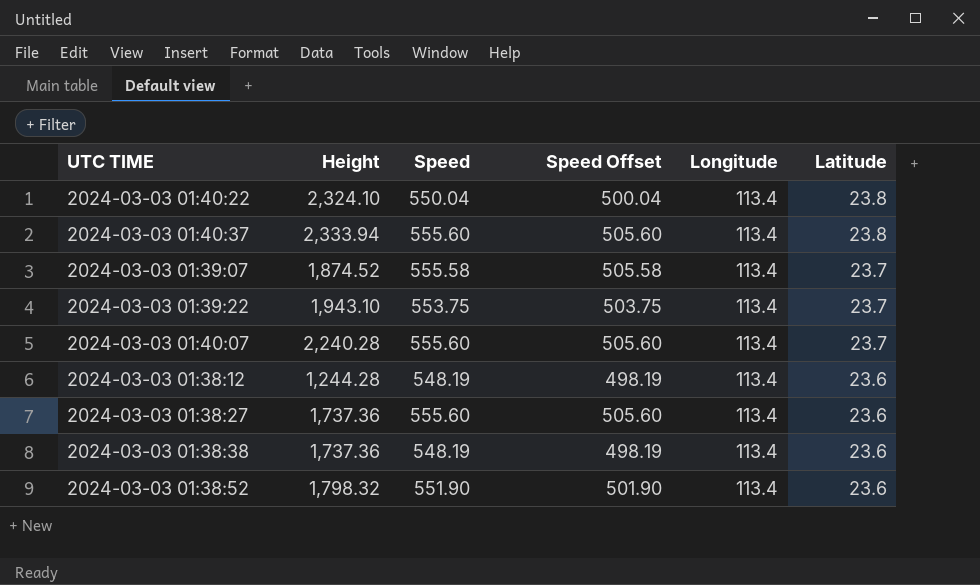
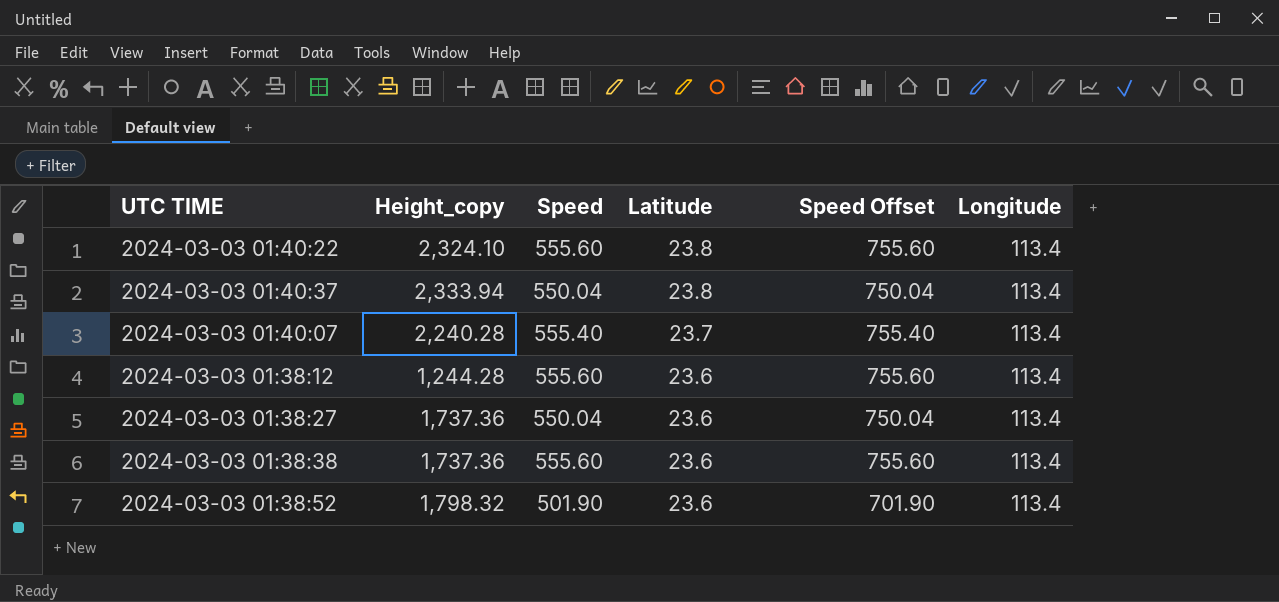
column name: Height -> Height_copy
column Latitude | position: 6 -> 4
column Speed Offset | formula: [Speed] - 50 -> [Speed] + 200
row 2024-03-03 01:39:07: 1,874.52 | 555.58 | 505.58 | 113.4 | 23.7 -> none
row 2024-03-03 01:39:22: 1,943.10 | 553.75 | 503.75 | 113.4 | 23.7 -> none
2024-03-03 01:40:22 | Speed: 550.04 -> 555.60
2024-03-03 01:40:37 | Speed: 555.60 -> 550.04
2024-03-03 01:40:07 | Speed: 555.60 -> 555.40
2024-03-03 01:38:12 | Speed: 548.19 -> 555.60
2024-03-03 01:38:27 | Speed: 555.60 -> 550.04
2024-03-03 01:38:38 | Speed: 548.19 -> 555.60
2024-03-03 01:38:52 | Speed: 551.90 -> 501.90

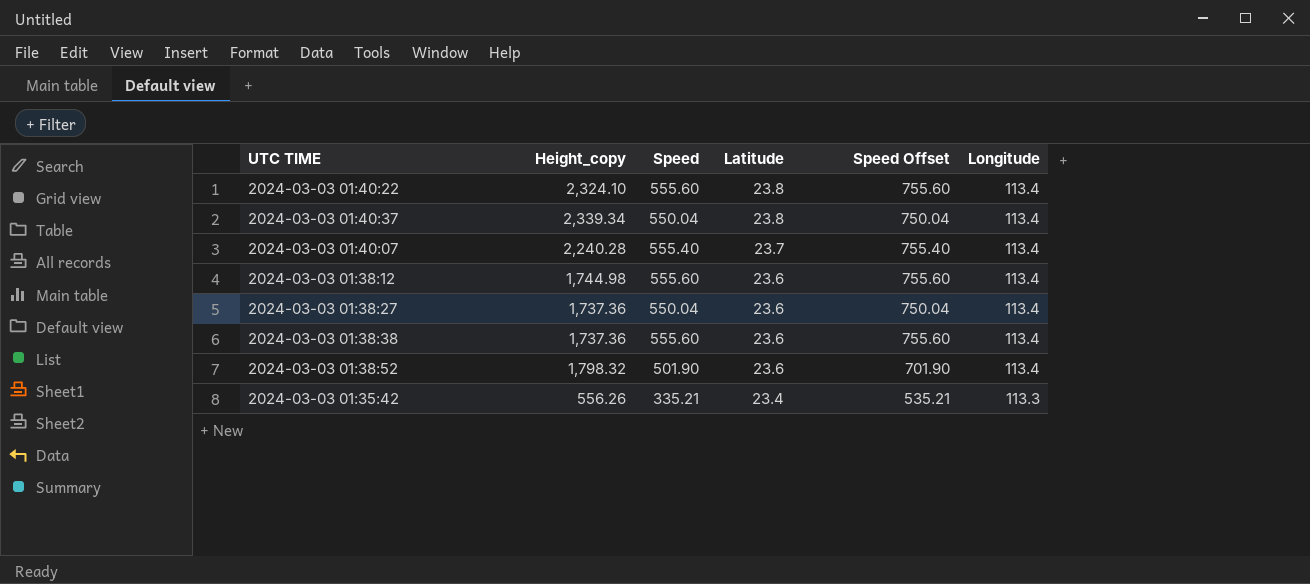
2024-03-03 01:40:37 | Height_copy: 2,333.94 -> 2,339.34
2024-03-03 01:38:12 | Height_copy: 1,244.28 -> 1,744.98
row 2024-03-03 01:35:42: none -> 556.26 | 335.21 | 23.4 | 535.21 | 113.3

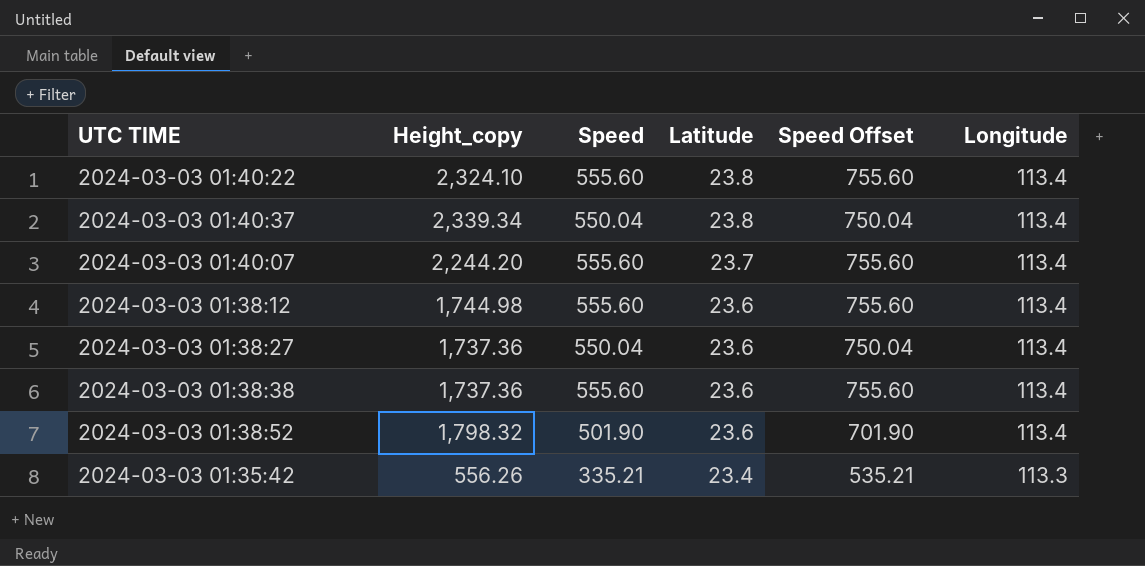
2024-03-03 01:40:07 | Height_copy: 2,240.28 -> 2,244.20
2024-03-03 01:40:07 | Speed: 555.40 -> 555.60
2024-03-03 01:40:07 | Speed Offset: 755.40 -> 755.60

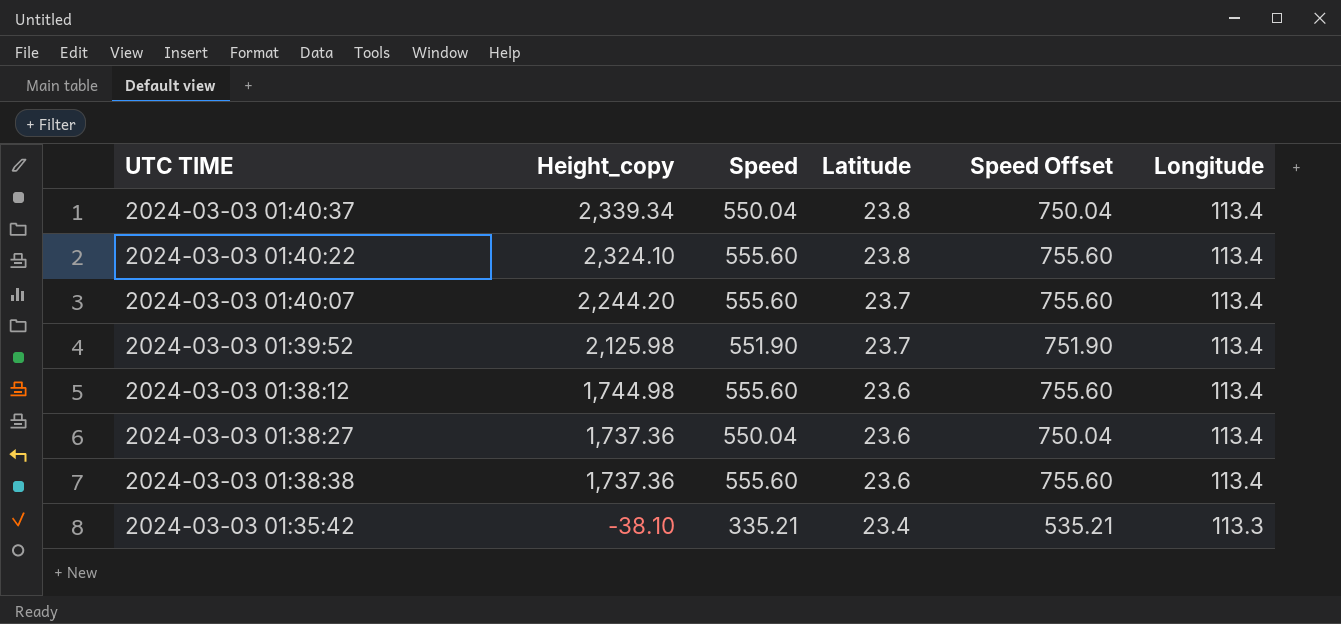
row order: Latitude descending -> Height_copy descending
row 2024-03-03 01:38:52: 1,798.32 | 501.90 | 23.6 | 701.90 | 113.4 -> none
row 2024-03-03 01:39:52: none -> 2,125.98 | 551.90 | 23.7 | 751.90 | 113.4
2024-03-03 01:35:42 | Height_copy: 556.26 -> -38.10

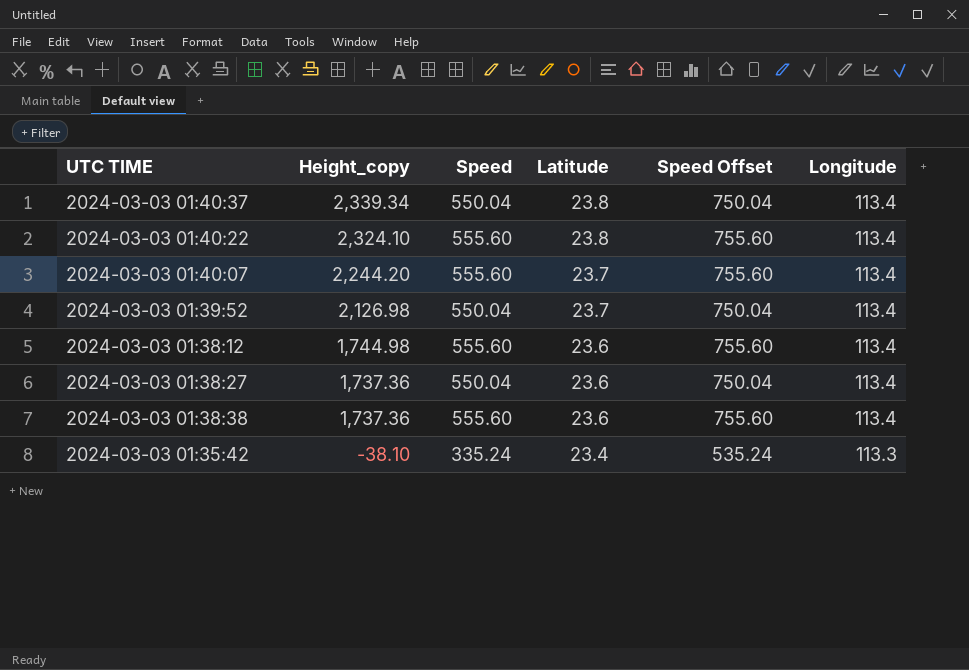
2024-03-03 01:39:52 | Height_copy: 2,125.98 -> 2,126.98
2024-03-03 01:39:52 | Speed: 551.90 -> 550.04
2024-03-03 01:39:52 | Speed Offset: 751.90 -> 750.04
2024-03-03 01:35:42 | Speed: 335.21 -> 335.24
2024-03-03 01:35:42 | Speed Offset: 535.21 -> 535.24

